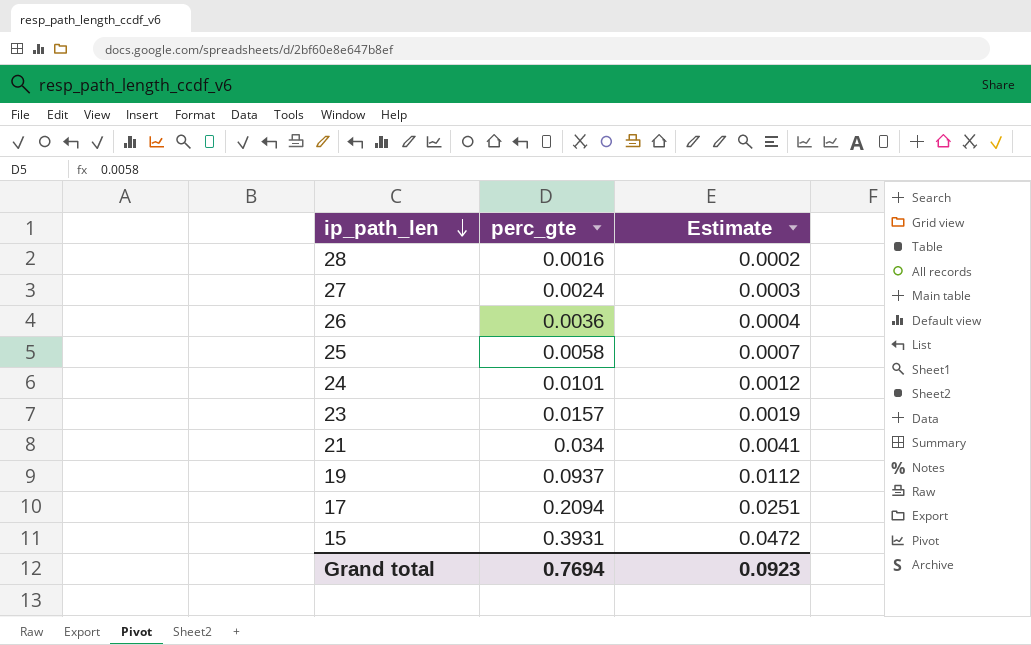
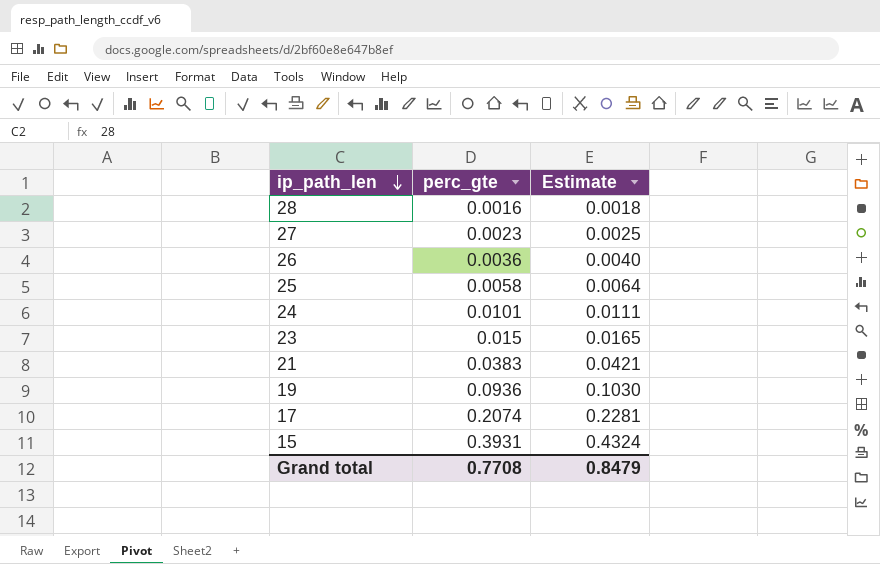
column Estimate | formula: [perc_gte] * 0.12 -> [perc_gte] * 1.1
27 | perc_gte: 0.0024 -> 0.0023
23 | perc_gte: 0.0157 -> 0.015
21 | perc_gte: 0.034 -> 0.0383
19 | perc_gte: 0.0937 -> 0.0936
17 | perc_gte: 0.2094 -> 0.2074
Grand total | perc_gte: 0.7694 -> 0.7708
Grand total | Estimate: 0.0923 -> 0.8479

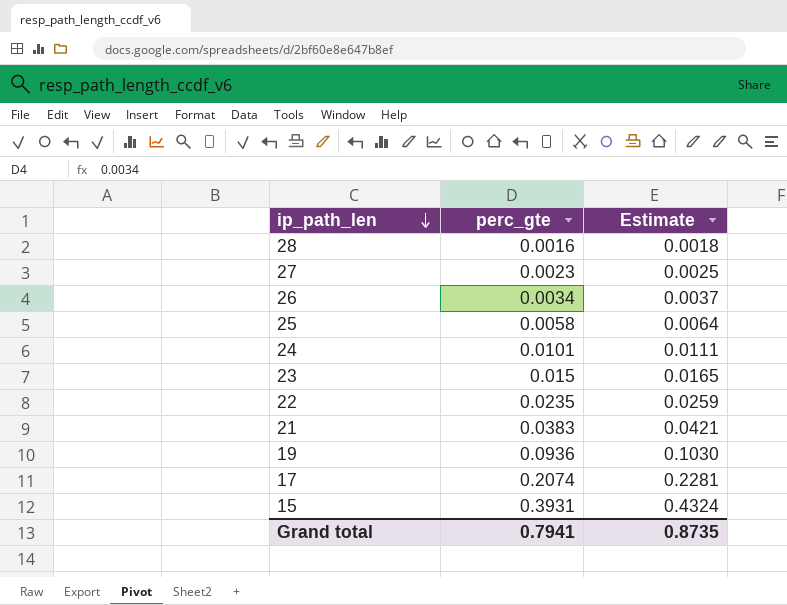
26 | perc_gte: 0.0036 -> 0.0034
26 | Estimate: 0.0040 -> 0.0037
row 22: none -> 0.0235 | 0.0259
Grand total | perc_gte: 0.7708 -> 0.7941
Grand total | Estimate: 0.8479 -> 0.8735

